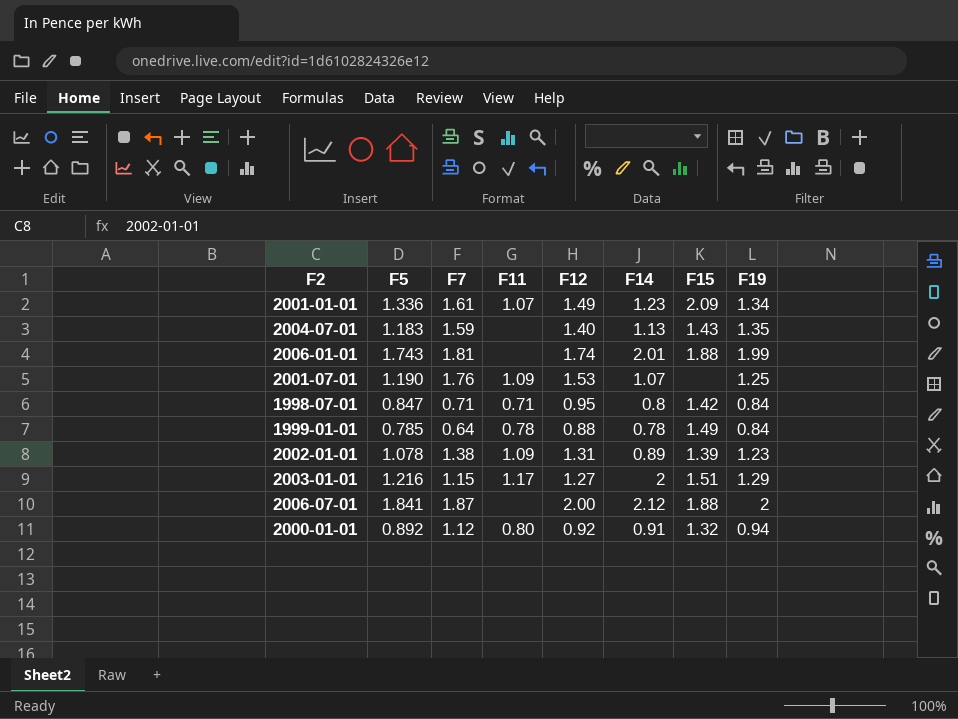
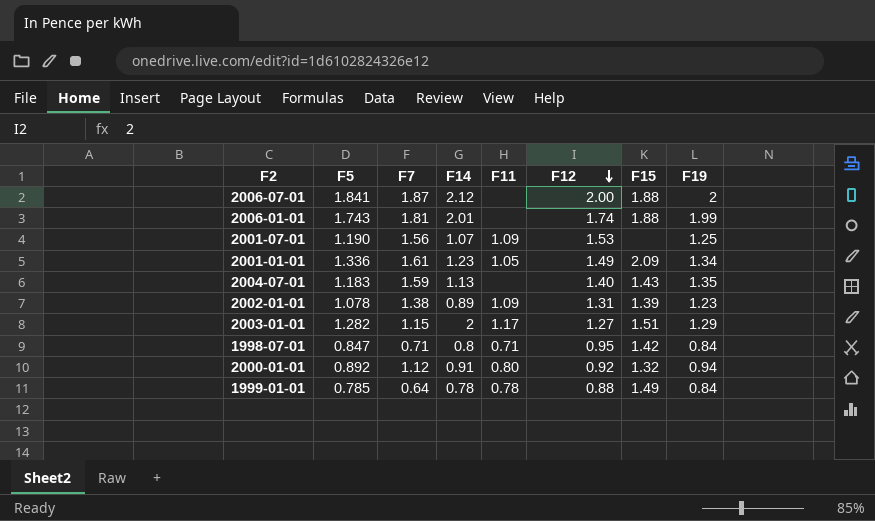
row order: none -> F12 descending
column F14 | position: 6 -> 4
2001-07-01 | F7: 1.76 -> 1.56
2001-01-01 | F11: 1.07 -> 1.05
2003-01-01 | F5: 1.216 -> 1.282

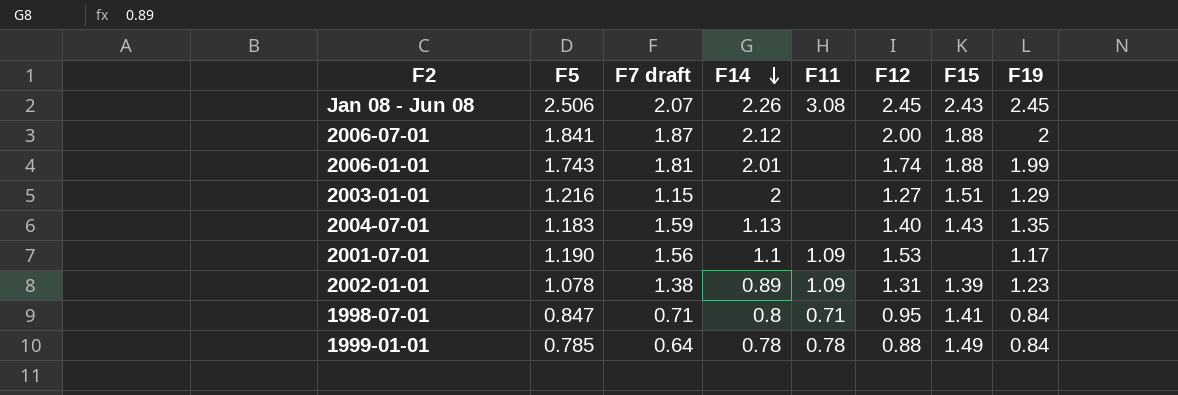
row order: F12 descending -> F14 descending
column name: F7 -> F7 draft
row 2001-01-01: 1.336 | 1.61 | 1.23 | 1.05 | 1.49 | 2.09 | 1.34 -> none
row 2000-01-01: 0.892 | 1.12 | 0.91 | 0.80 | 0.92 | 1.32 | 0.94 -> none
row Jan 08 - Jun 08: none -> 2.506 | 2.07 | 2.26 | 3.08 | 2.45 | 2.43 | 2.45
2003-01-01 | F5: 1.282 -> 1.216
2003-01-01 | F11: 1.17 -> none
2001-07-01 | F14: 1.07 -> 1.1
2001-07-01 | F19: 1.25 -> 1.17
1998-07-01 | F15: 1.42 -> 1.41

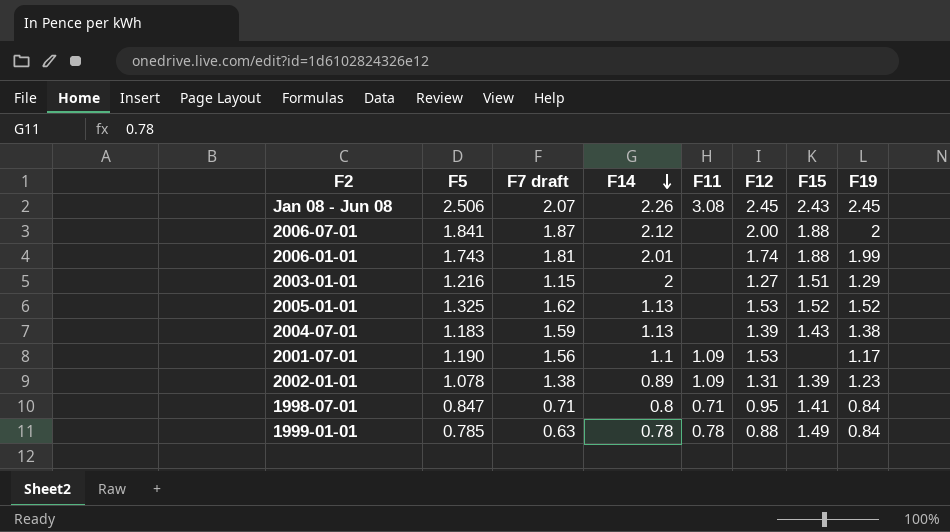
row 2005-01-01: none -> 1.325 | 1.62 | 1.13 | none | 1.53 | 1.52 | 1.52
2004-07-01 | F12: 1.40 -> 1.39
2004-07-01 | F19: 1.35 -> 1.38
1999-01-01 | F7 draft: 0.64 -> 0.63

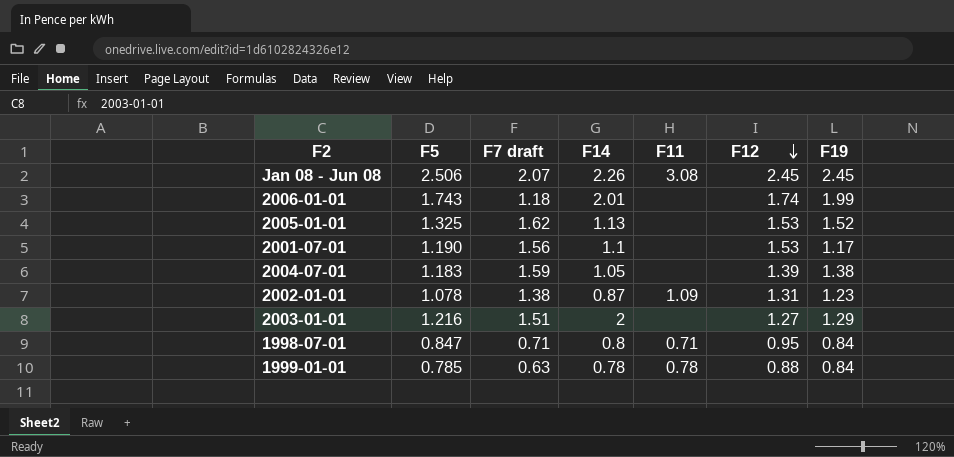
row order: F14 descending -> F12 descending
column F15 | position: 7 -> none
row 2006-07-01: 1.841 | 1.87 | 2.12 | none | 2.00 | 1.88 | 2 -> none
2006-01-01 | F7 draft: 1.81 -> 1.18
2001-07-01 | F11: 1.09 -> none
2004-07-01 | F14: 1.13 -> 1.05
2002-01-01 | F14: 0.89 -> 0.87
2003-01-01 | F7 draft: 1.15 -> 1.51

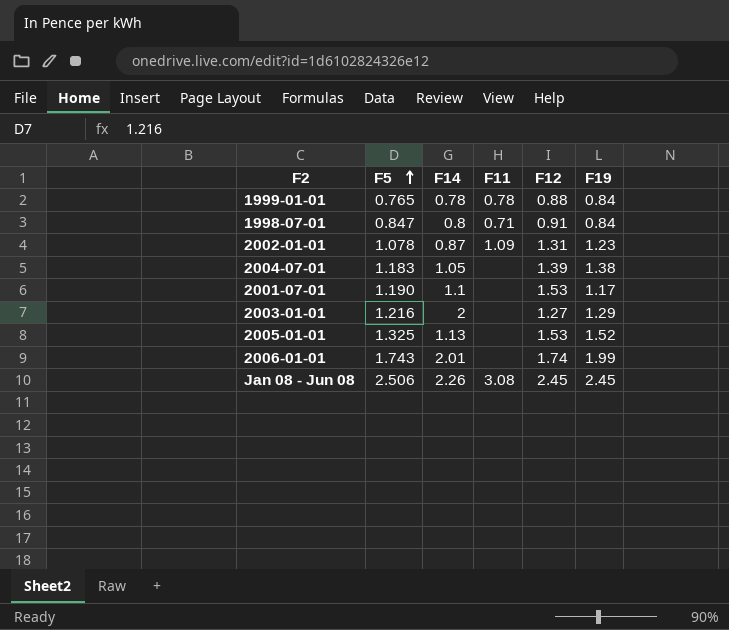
row order: F12 descending -> F5 ascending
column F7 draft | position: 3 -> none
1999-01-01 | F5: 0.785 -> 0.765
1998-07-01 | F12: 0.95 -> 0.91

